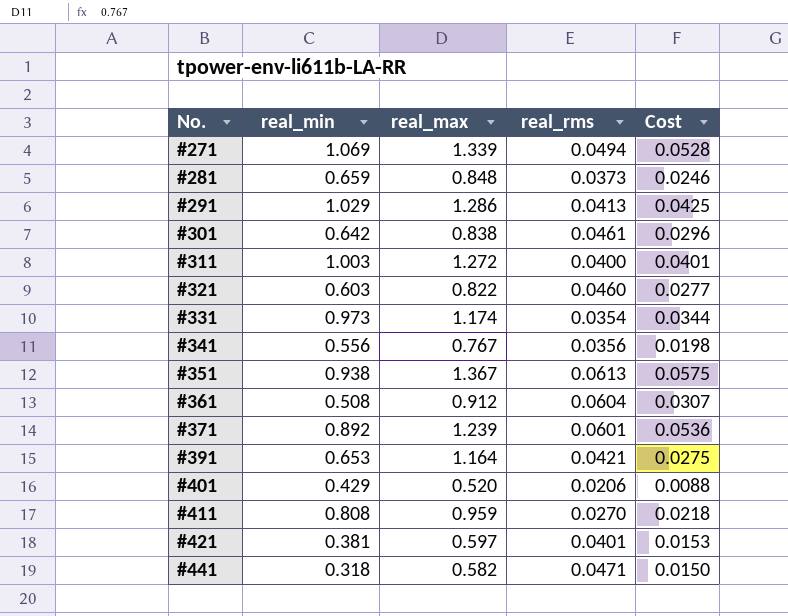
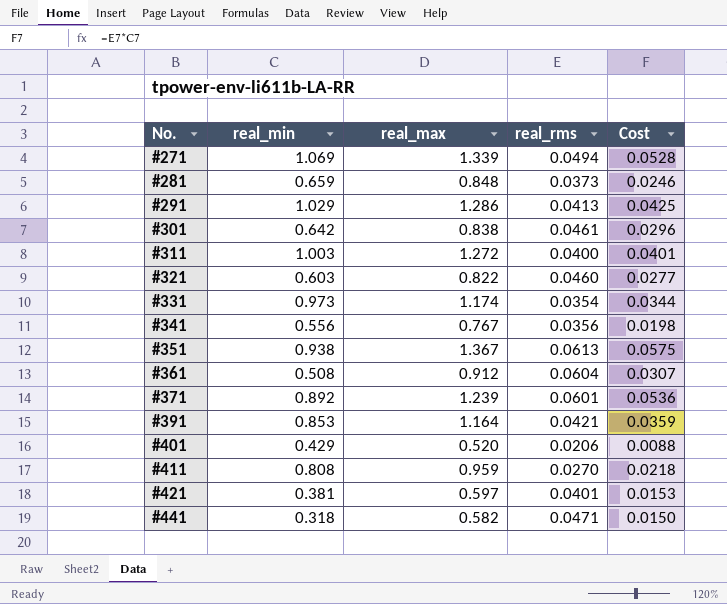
#391 | real_min: 0.653 -> 0.853
#391 | Cost: 0.0275 -> 0.0359

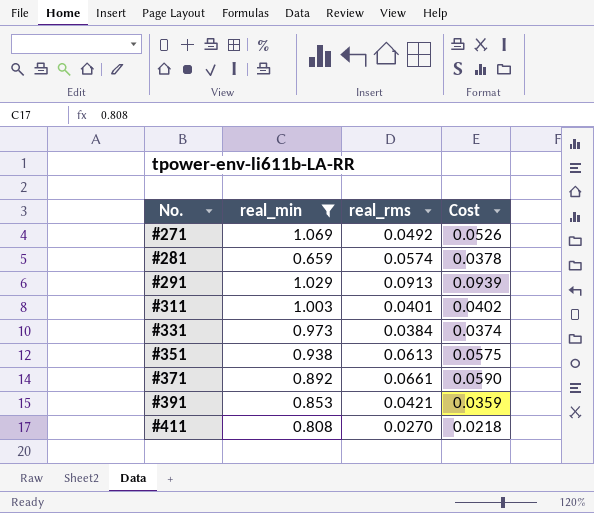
filter: none -> real_min >= 0.659
column real_max | position: 3 -> none
#271 | real_rms: 0.0494 -> 0.0492
#271 | Cost: 0.0528 -> 0.0526
#281 | real_rms: 0.0373 -> 0.0574
#281 | Cost: 0.0246 -> 0.0378
#291 | real_rms: 0.0413 -> 0.0913
#291 | Cost: 0.0425 -> 0.0939
#311 | real_rms: 0.0400 -> 0.0401
#311 | Cost: 0.0401 -> 0.0402
#331 | real_rms: 0.0354 -> 0.0384
#331 | Cost: 0.0344 -> 0.0374
#371 | real_rms: 0.0601 -> 0.0661
#371 | Cost: 0.0536 -> 0.0590

